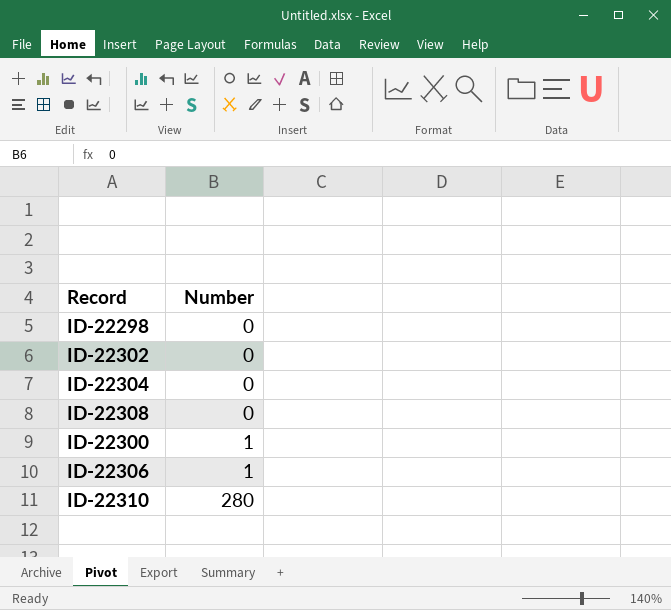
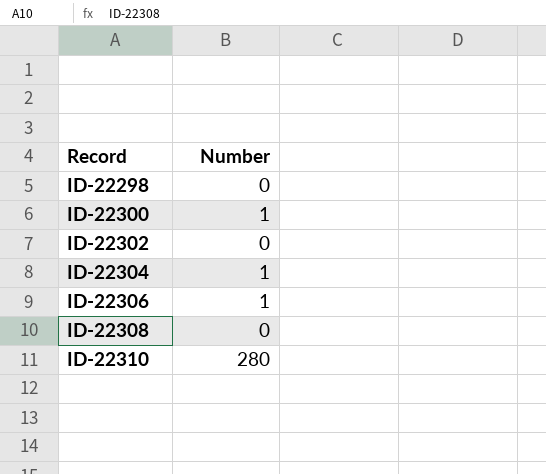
row order: Number ascending -> Record ascending
ID-22304 | Number: 0 -> 1

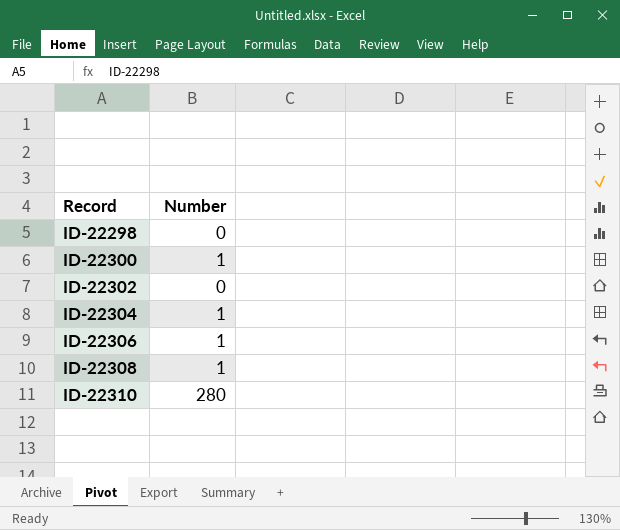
ID-22308 | Number: 0 -> 1

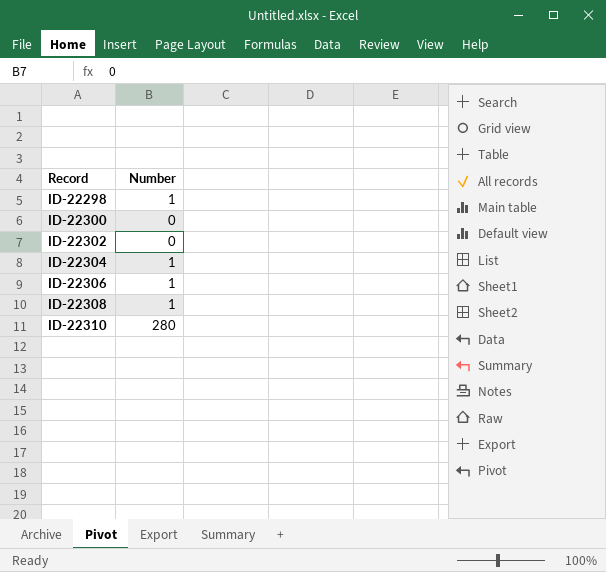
ID-22298 | Number: 0 -> 1
ID-22300 | Number: 1 -> 0

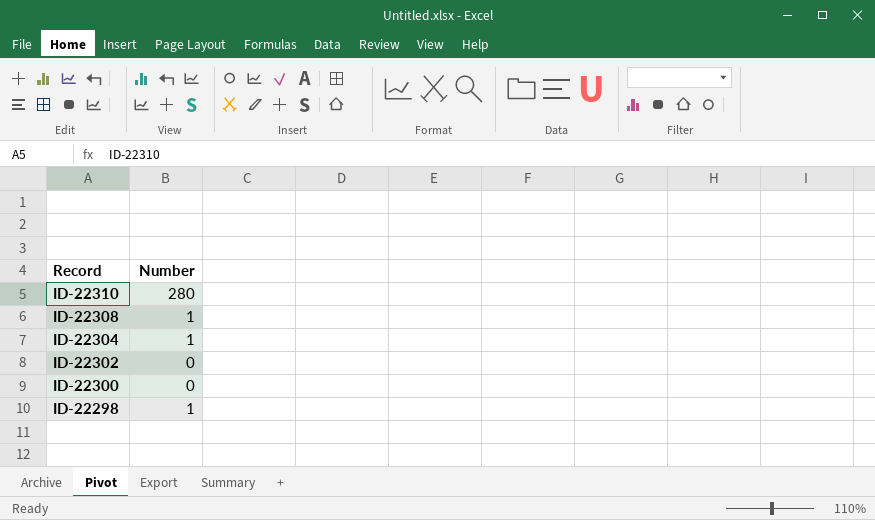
row order: Record ascending -> Record descending
row ID-22306: 1 -> none

